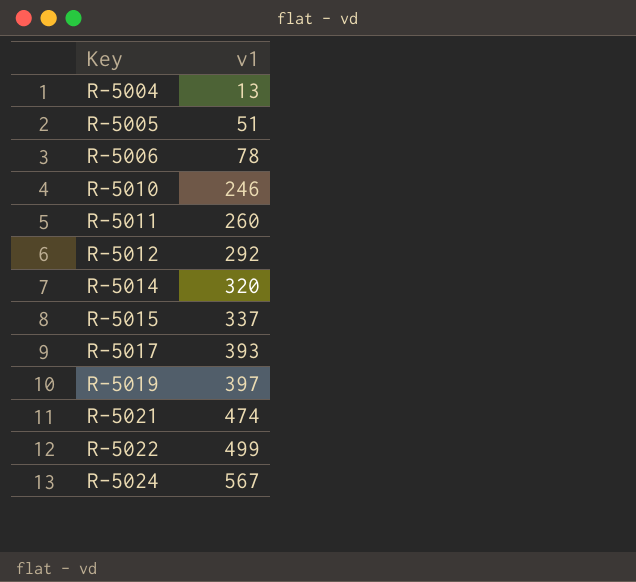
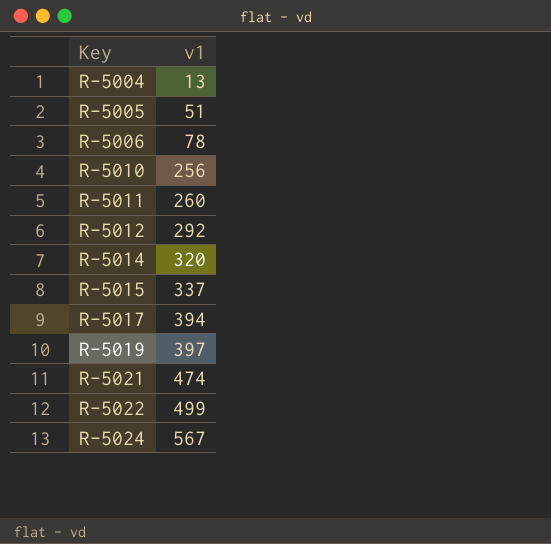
R-5010 | v1: 246 -> 256
R-5017 | v1: 393 -> 394

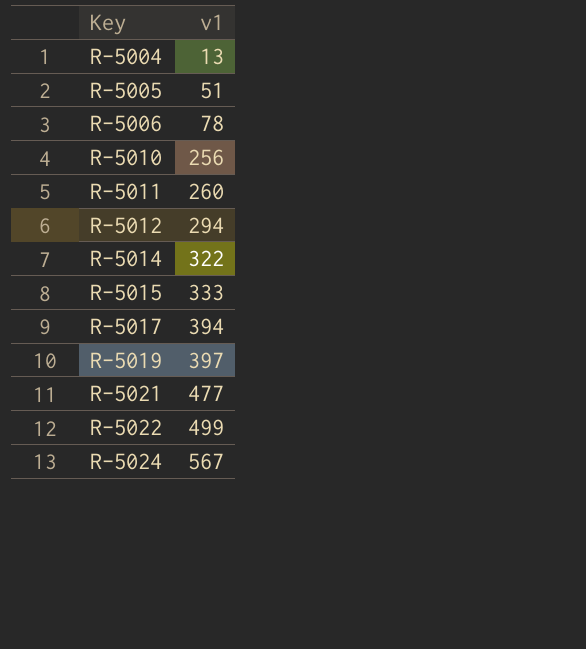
R-5012 | v1: 292 -> 294
R-5014 | v1: 320 -> 322
R-5015 | v1: 337 -> 333
R-5021 | v1: 474 -> 477

